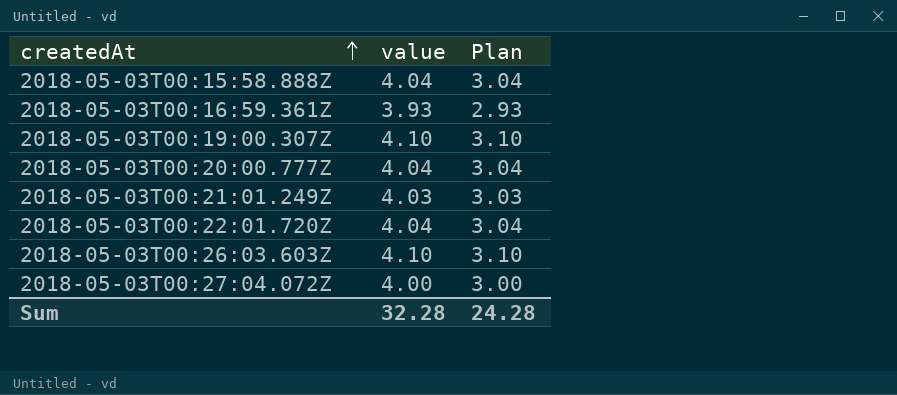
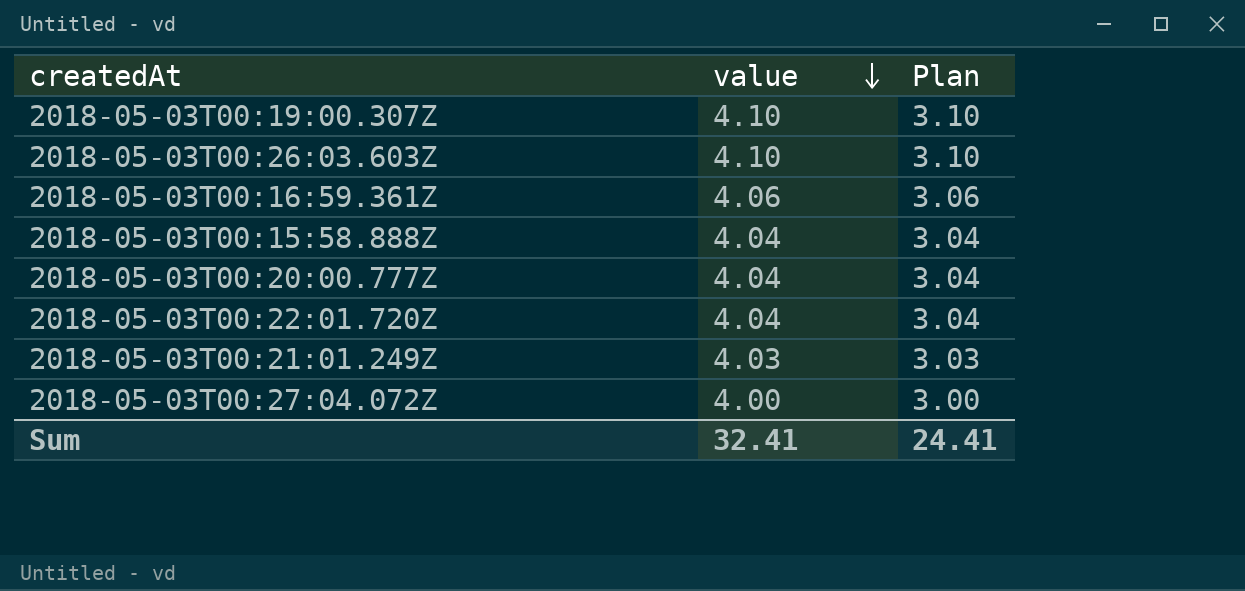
row order: createdAt ascending -> value descending
2018-05-03T00:16:59.361Z | value: 3.93 -> 4.06
2018-05-03T00:16:59.361Z | Plan: 2.93 -> 3.06
Sum | value: 32.28 -> 32.41
Sum | Plan: 24.28 -> 24.41

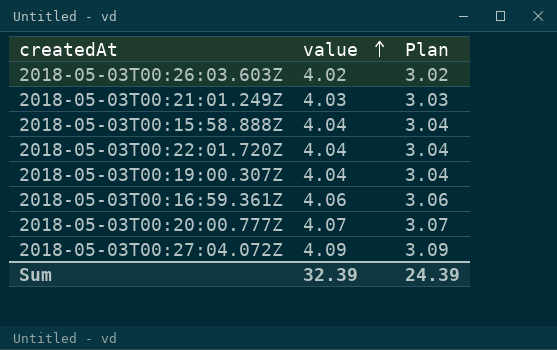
row order: value descending -> value ascending
2018-05-03T00:26:03.603Z | value: 4.10 -> 4.02
2018-05-03T00:26:03.603Z | Plan: 3.10 -> 3.02
2018-05-03T00:19:00.307Z | value: 4.10 -> 4.04
2018-05-03T00:19:00.307Z | Plan: 3.10 -> 3.04
2018-05-03T00:20:00.777Z | value: 4.04 -> 4.07
2018-05-03T00:20:00.777Z | Plan: 3.04 -> 3.07
2018-05-03T00:27:04.072Z | value: 4.00 -> 4.09
2018-05-03T00:27:04.072Z | Plan: 3.00 -> 3.09
Sum | value: 32.41 -> 32.39
Sum | Plan: 24.41 -> 24.39

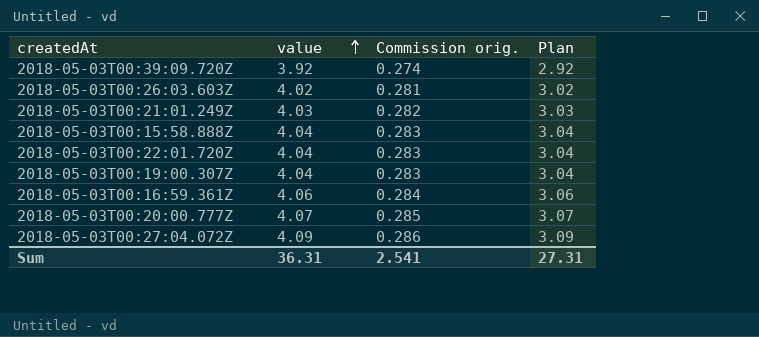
column Commission orig. | formula: none -> [value] * 0.07
row 2018-05-03T00:39:09.720Z: none -> 3.92 | 0.274 | 2.92
Sum | value: 32.39 -> 36.31
Sum | Plan: 24.39 -> 27.31

